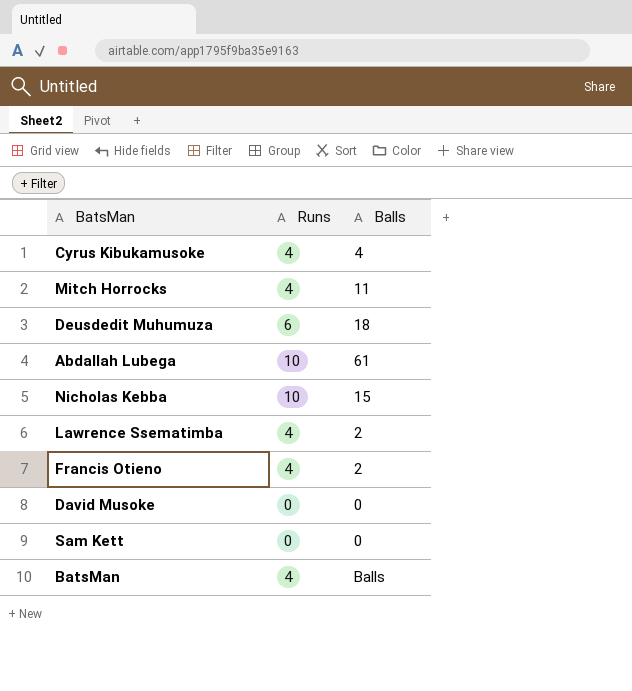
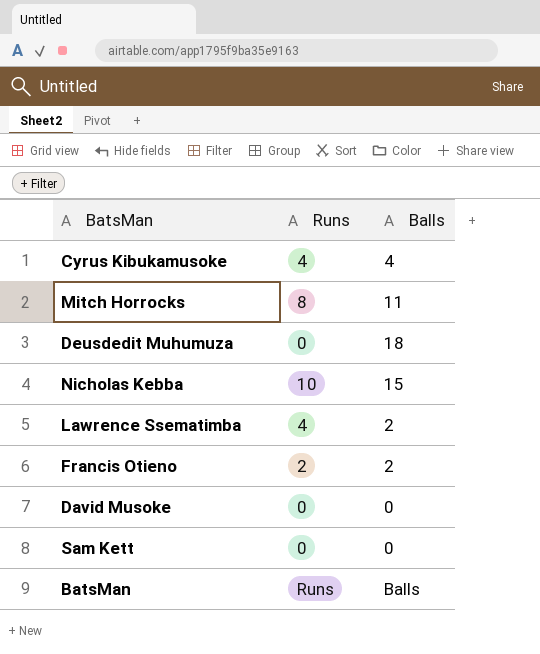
row Abdallah Lubega: 10 | 61 -> none
Mitch Horrocks | Runs: 4 -> 8
Deusdedit Muhumuza | Runs: 6 -> 0
Francis Otieno | Runs: 4 -> 2
BatsMan | Runs: 4 -> Runs

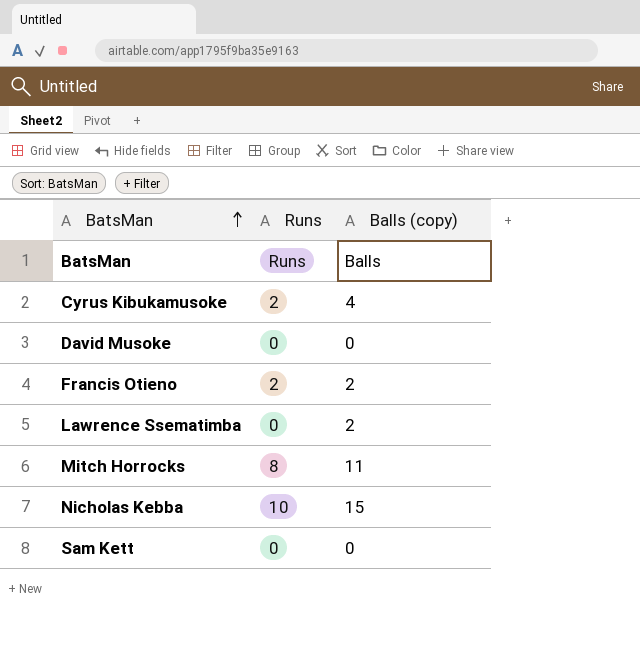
row order: none -> BatsMan ascending
column name: Balls -> Balls (copy)
row Deusdedit Muhumuza: 0 | 18 -> none
Cyrus Kibukamusoke | Runs: 4 -> 2
Lawrence Ssematimba | Runs: 4 -> 0

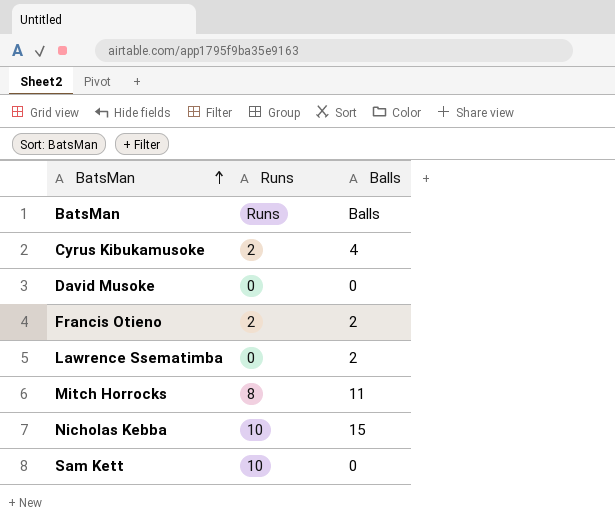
column name: Balls (copy) -> Balls
Sam Kett | Runs: 0 -> 10

